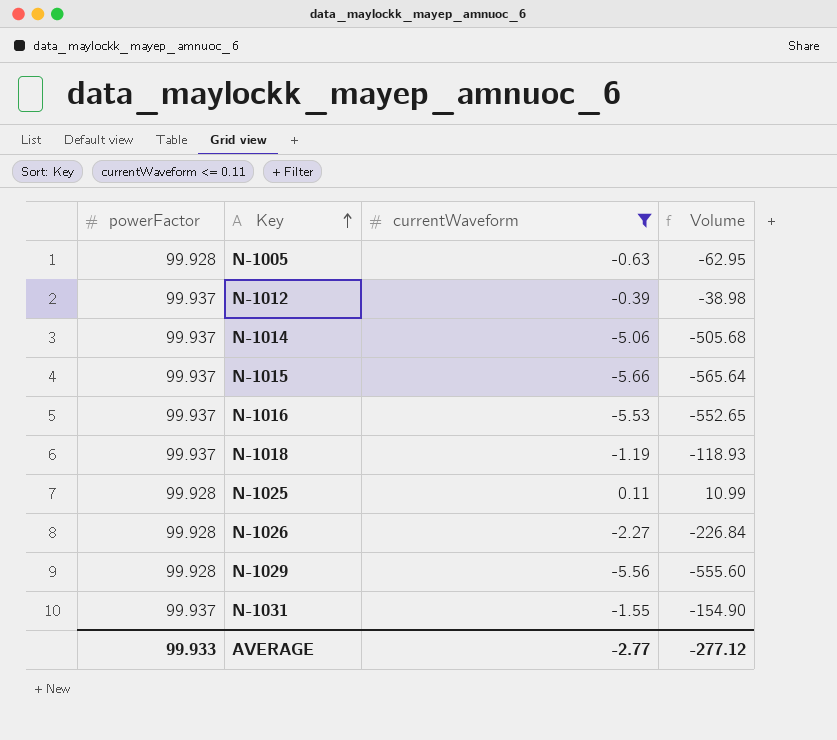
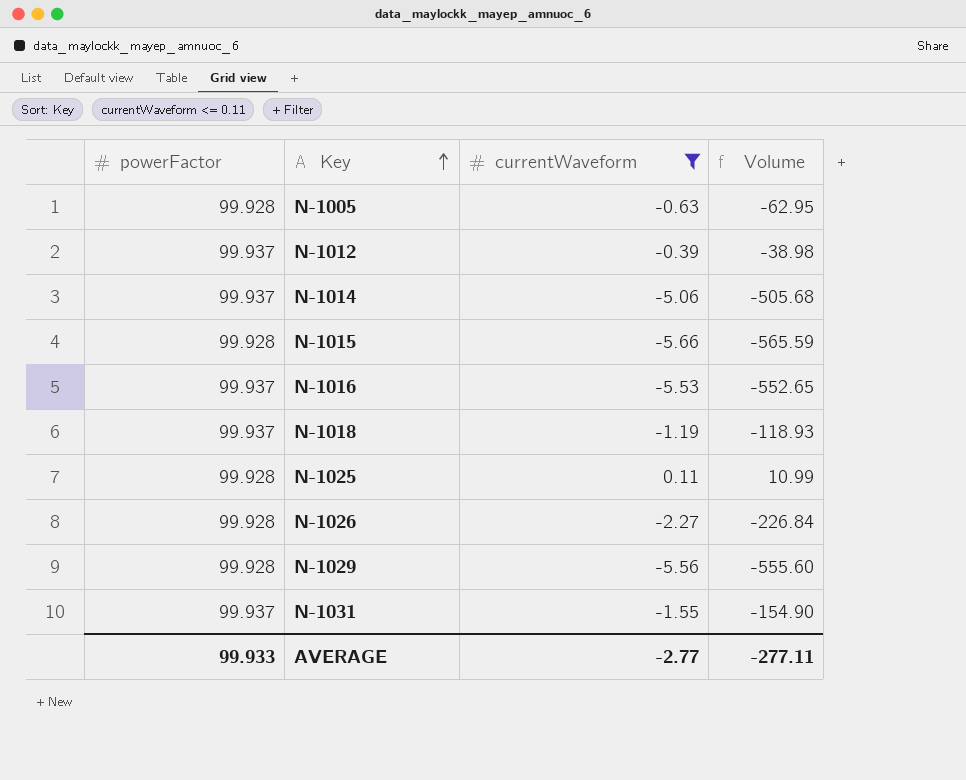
N-1015 | powerFactor: 99.937 -> 99.928
N-1015 | Volume: -565.64 -> -565.59
AVERAGE | Volume: -277.12 -> -277.11

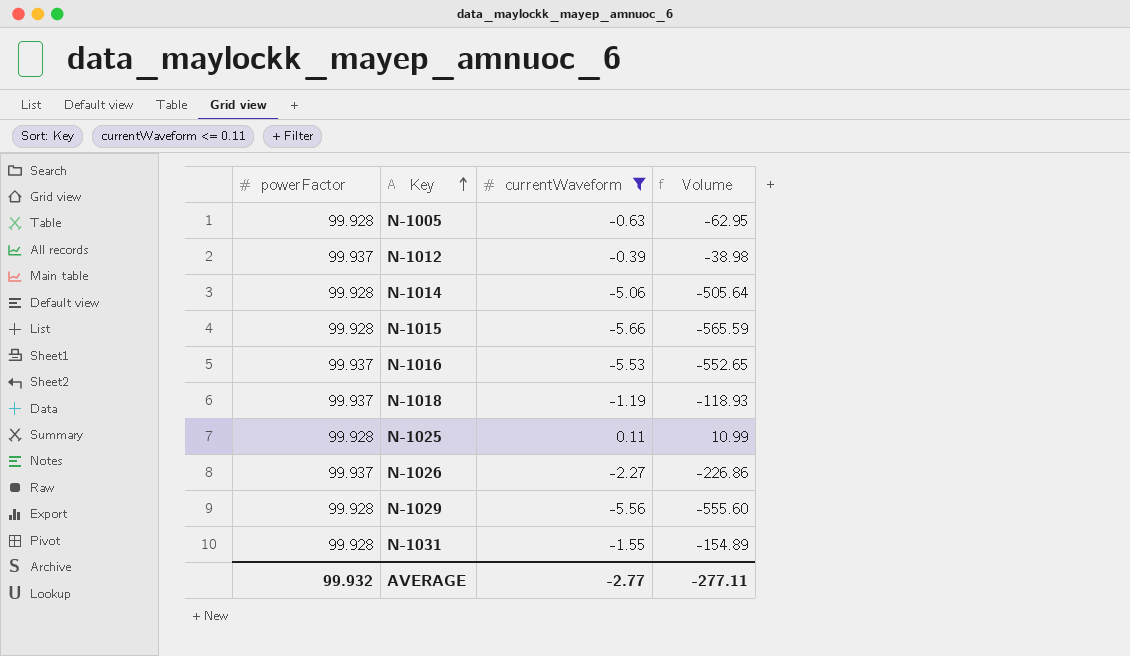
N-1014 | powerFactor: 99.937 -> 99.928
N-1014 | Volume: -505.68 -> -505.64
N-1026 | powerFactor: 99.928 -> 99.937
N-1026 | Volume: -226.84 -> -226.86
N-1031 | powerFactor: 99.937 -> 99.928
N-1031 | Volume: -154.90 -> -154.89
AVERAGE | powerFactor: 99.933 -> 99.932

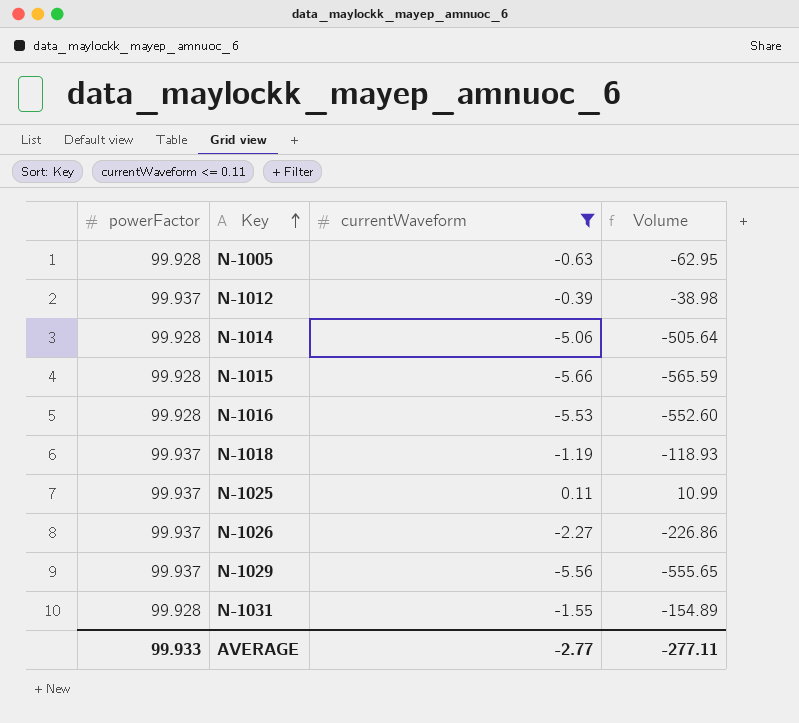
N-1016 | powerFactor: 99.937 -> 99.928
N-1016 | Volume: -552.65 -> -552.60
N-1025 | powerFactor: 99.928 -> 99.937
N-1029 | powerFactor: 99.928 -> 99.937
N-1029 | Volume: -555.60 -> -555.65
AVERAGE | powerFactor: 99.932 -> 99.933

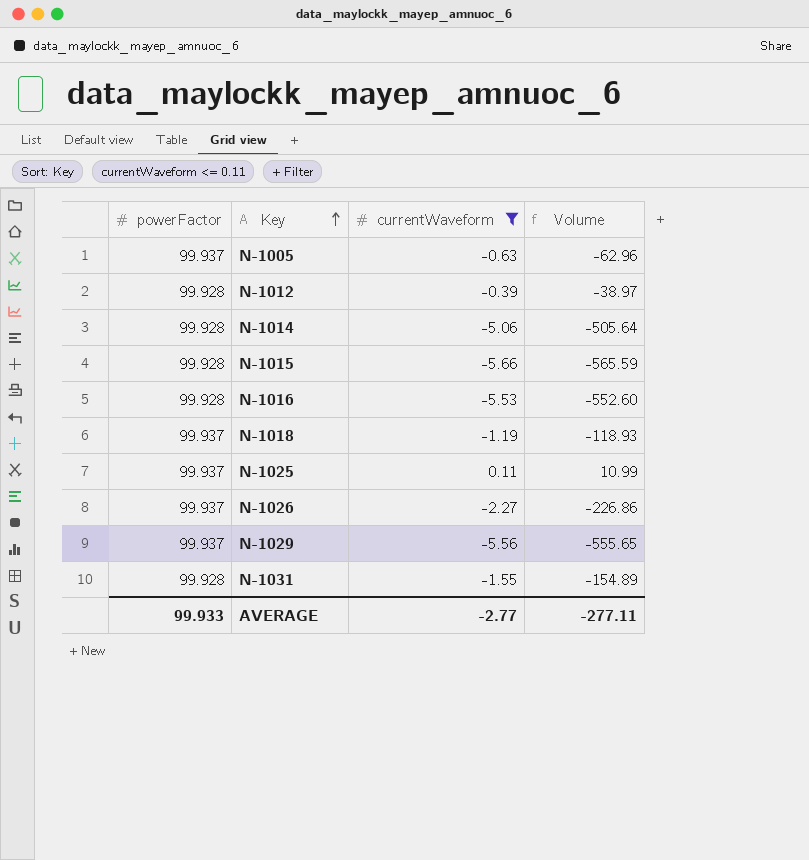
N-1005 | powerFactor: 99.928 -> 99.937
N-1005 | Volume: -62.95 -> -62.96
N-1012 | powerFactor: 99.937 -> 99.928
N-1012 | Volume: -38.98 -> -38.97

